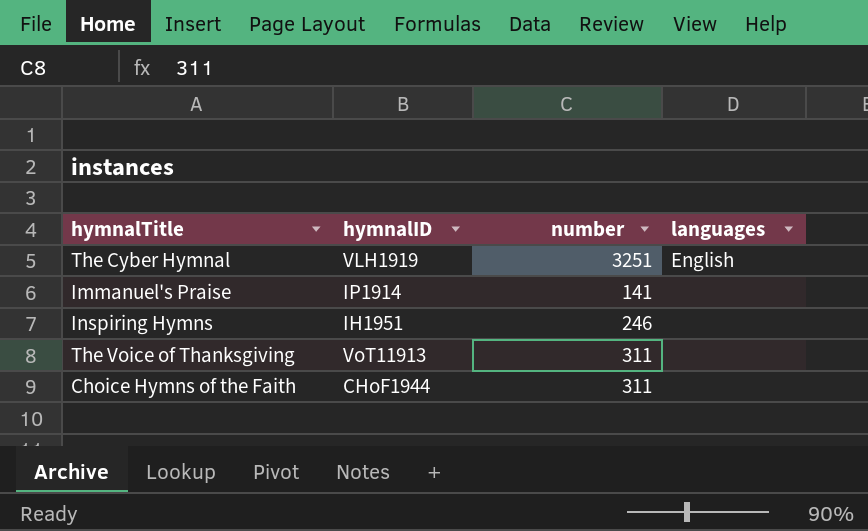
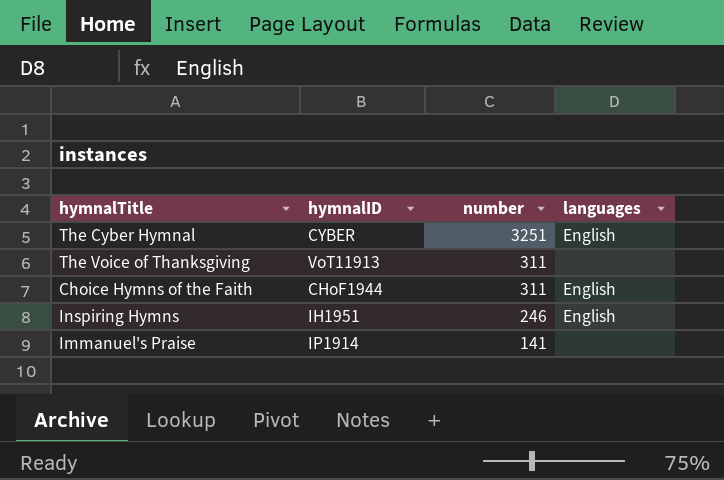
row order: none -> number descending
The Cyber Hymnal | hymnalID: VLH1919 -> CYBER
Choice Hymns of the Faith | languages: none -> English
Inspiring Hymns | languages: none -> English

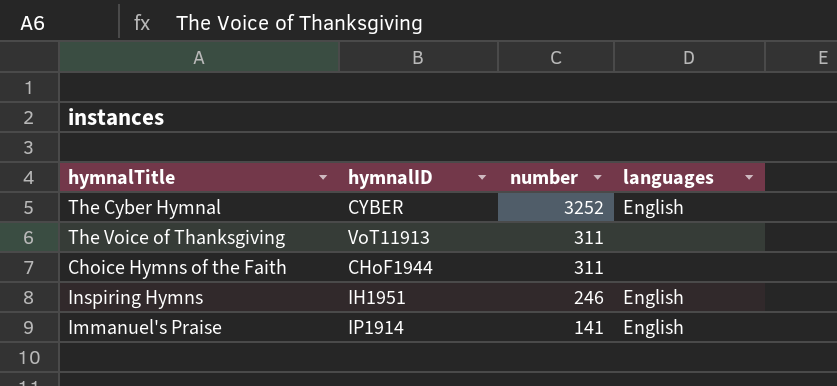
The Cyber Hymnal | number: 3251 -> 3252
Choice Hymns of the Faith | languages: English -> none
Immanuel's Praise | languages: none -> English

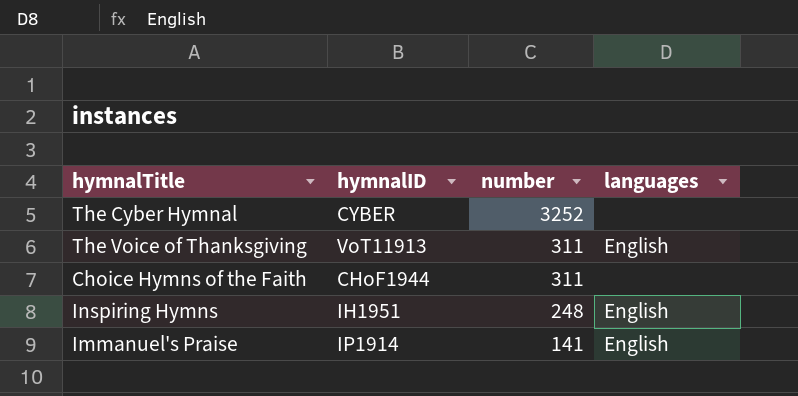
The Cyber Hymnal | languages: English -> none
The Voice of Thanksgiving | languages: none -> English
Inspiring Hymns | number: 246 -> 248

